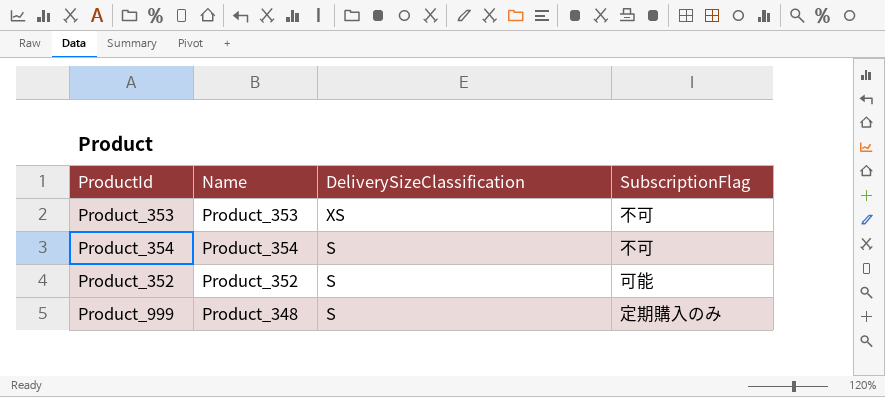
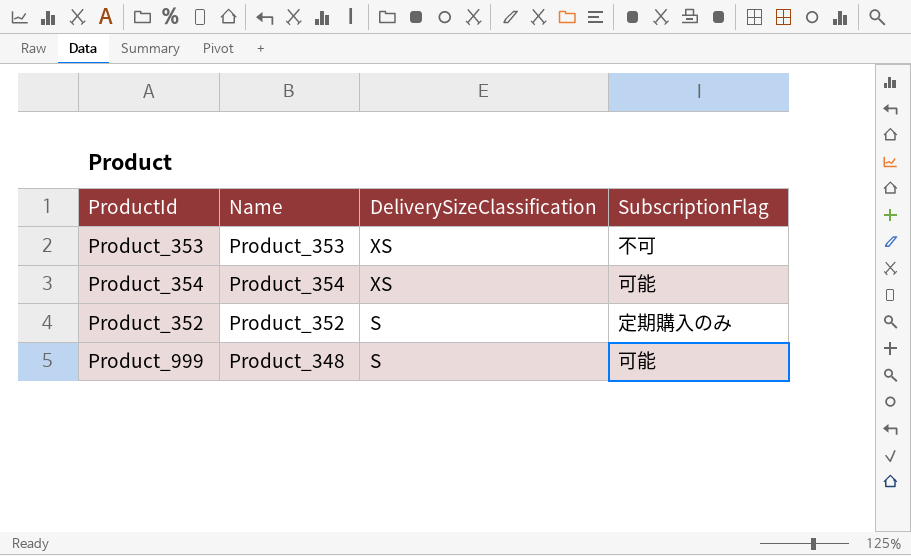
Product_354 | DeliverySizeClassification: S -> XS
Product_354 | SubscriptionFlag: 不可 -> 可能
Product_352 | SubscriptionFlag: 可能 -> 定期購入のみ
Product_999 | SubscriptionFlag: 定期購入のみ -> 可能

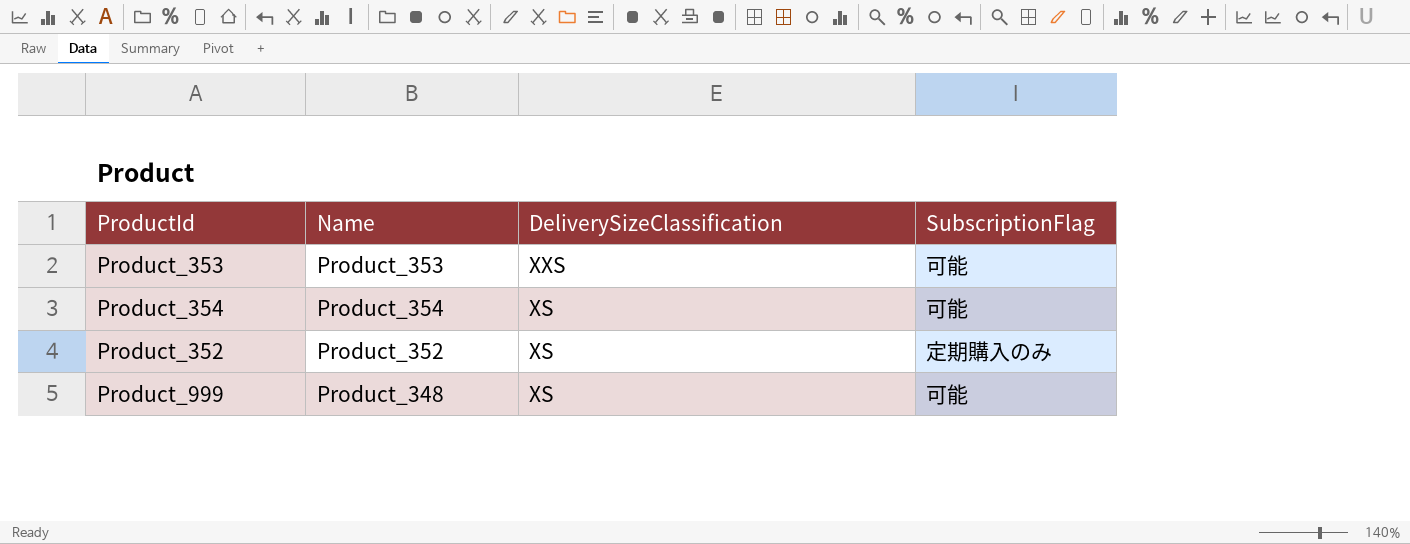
Product_353 | DeliverySizeClassification: XS -> XXS
Product_353 | SubscriptionFlag: 不可 -> 可能
Product_352 | DeliverySizeClassification: S -> XS
Product_999 | DeliverySizeClassification: S -> XS

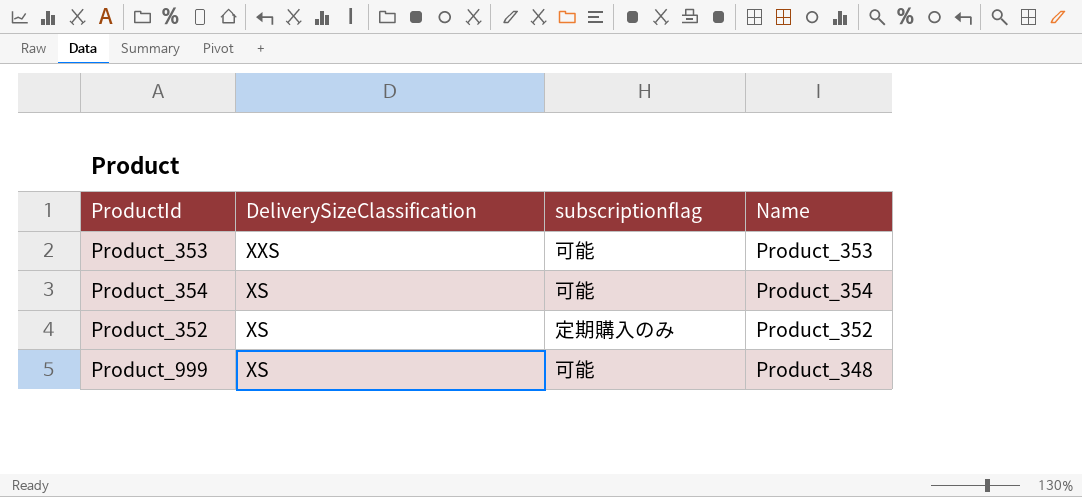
column name: SubscriptionFlag -> subscriptionflag
column Name | position: 2 -> 4

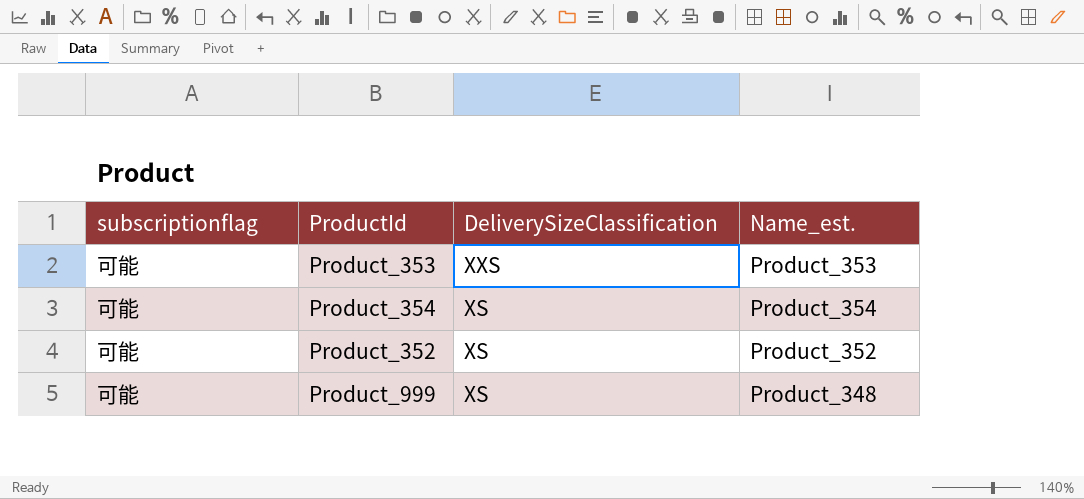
column subscriptionflag | position: 3 -> 1
column name: Name -> Name_est.
Product_352 | subscriptionflag: 定期購入のみ -> 可能

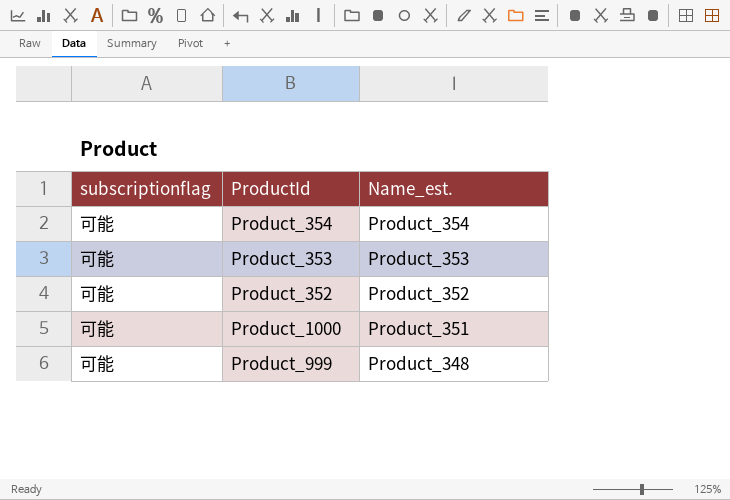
row order: DeliverySizeClassification descending -> Name_est. descending
column DeliverySizeClassification | position: 3 -> none
row Product_1000: none -> 可能 | Product_351

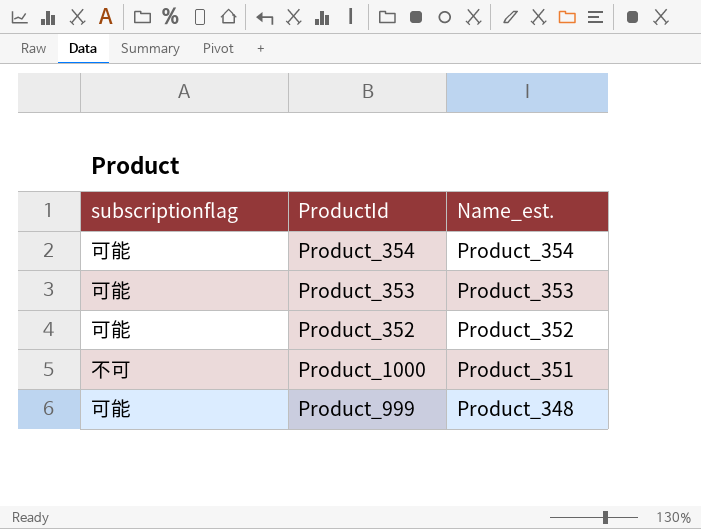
Product_1000 | subscriptionflag: 可能 -> 不可

